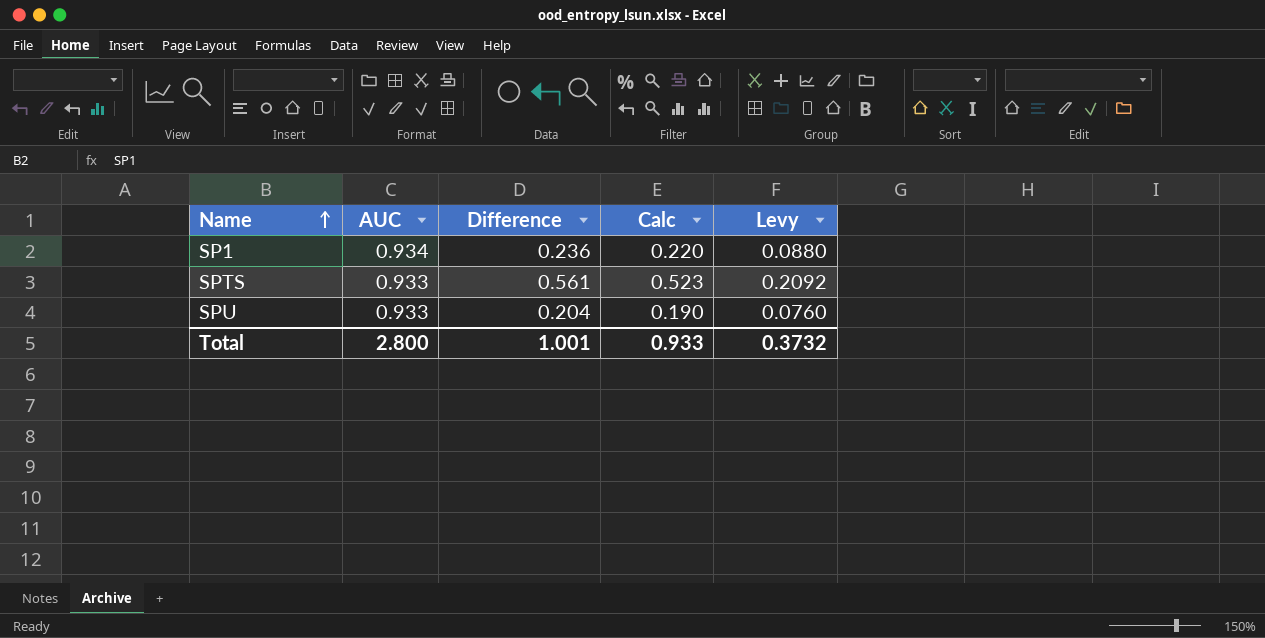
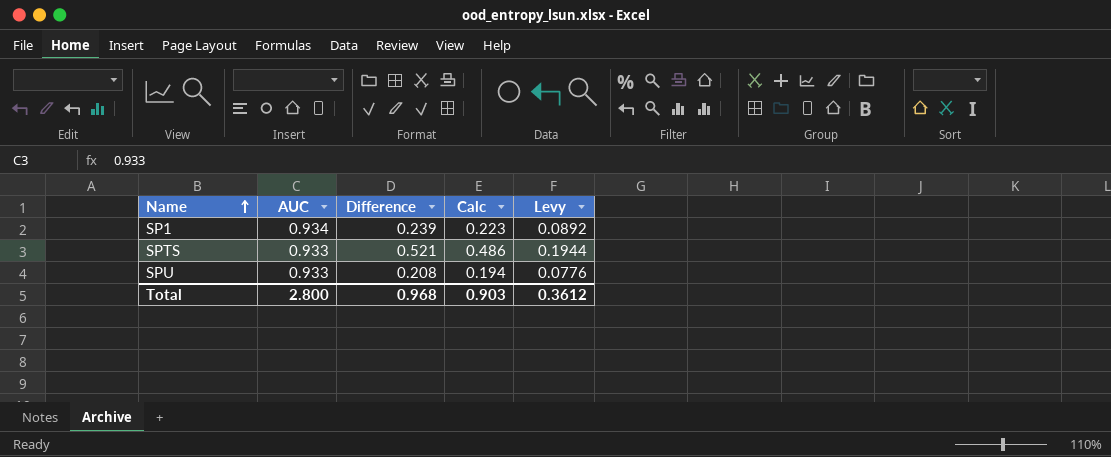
SP1 | Difference: 0.236 -> 0.239
SP1 | Calc: 0.220 -> 0.223
SP1 | Levy: 0.0880 -> 0.0892
SPTS | Difference: 0.561 -> 0.521
SPTS | Calc: 0.523 -> 0.486
SPTS | Levy: 0.2092 -> 0.1944
SPU | Difference: 0.204 -> 0.208
SPU | Calc: 0.190 -> 0.194
SPU | Levy: 0.0760 -> 0.0776
Total | Difference: 1.001 -> 0.968
Total | Calc: 0.933 -> 0.903
Total | Levy: 0.3732 -> 0.3612

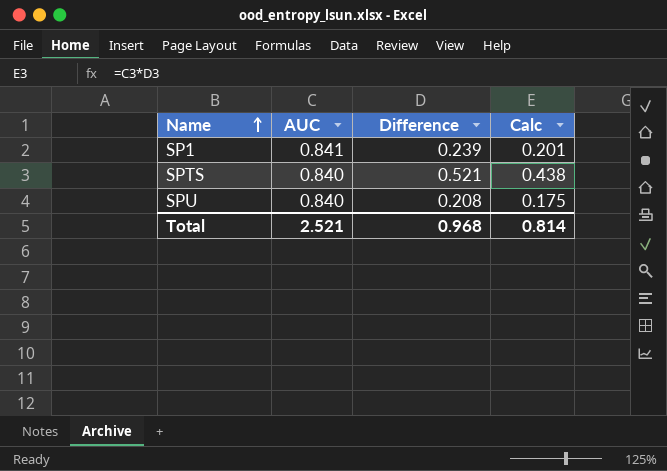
column Levy | formula: [Calc] * 0.4 -> none
SP1 | AUC: 0.934 -> 0.841
SP1 | Calc: 0.223 -> 0.201
SPTS | AUC: 0.933 -> 0.840
SPTS | Calc: 0.486 -> 0.438
SPU | AUC: 0.933 -> 0.840
SPU | Calc: 0.194 -> 0.175
Total | AUC: 2.800 -> 2.521
Total | Calc: 0.903 -> 0.814

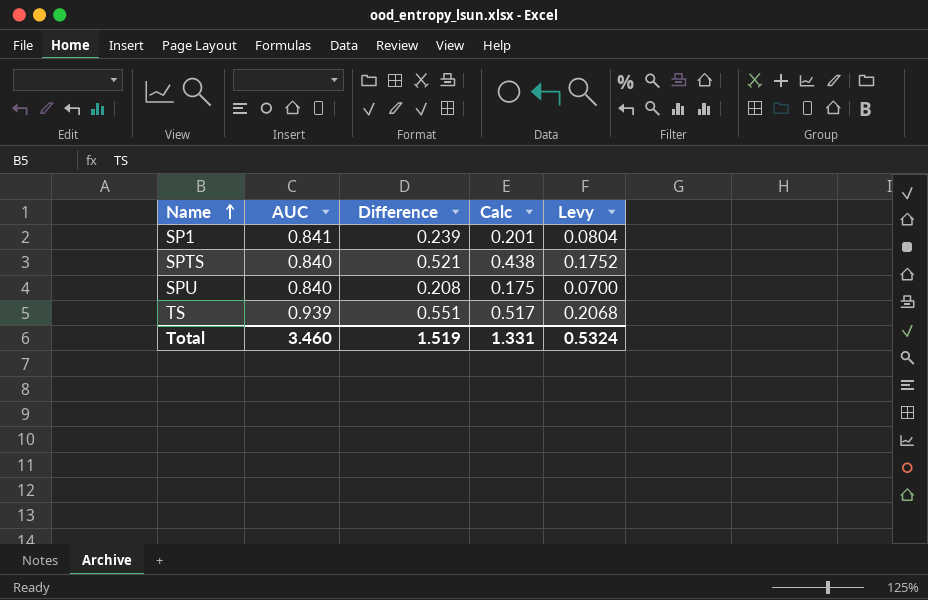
column Levy | formula: none -> [Calc] * 0.4
row TS: none -> 0.939 | 0.551 | 0.517 | 0.2068
Total | AUC: 2.521 -> 3.460
Total | Difference: 0.968 -> 1.519
Total | Calc: 0.814 -> 1.331

